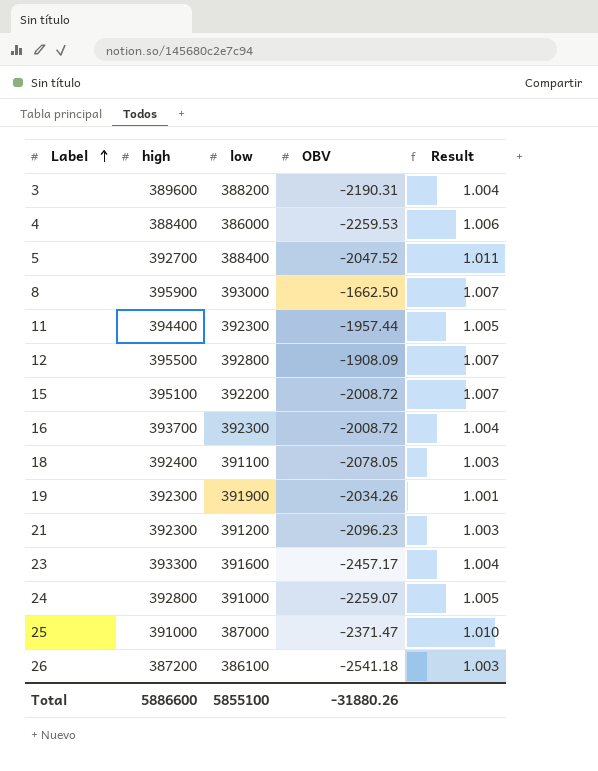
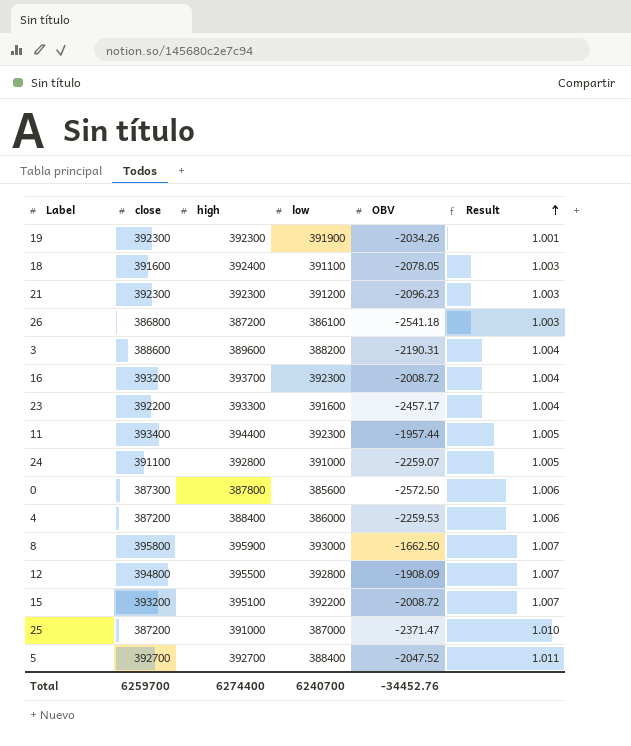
row order: Label ascending -> Result ascending
column close | position: none -> 2
row 0: none -> 387300 | 387800 | 385600 | -2572.50 | 1.006
Total | high: 5886600 -> 6274400
Total | low: 5855100 -> 6240700
Total | OBV: -31880.26 -> -34452.76

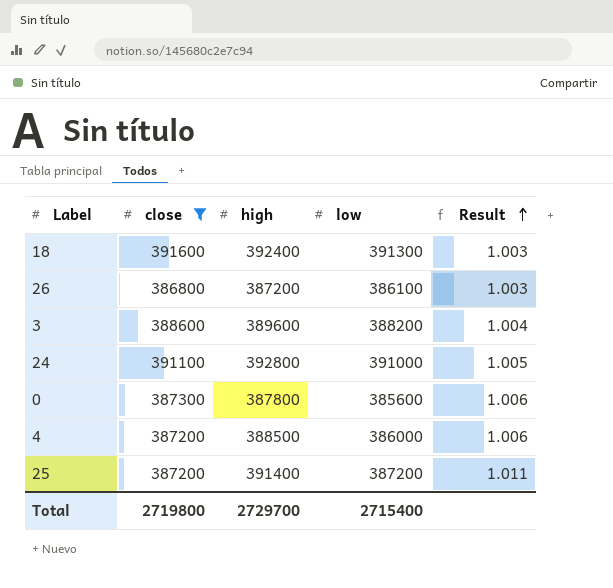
filter: none -> close <= 391600
column OBV | position: 5 -> none
18 | low: 391100 -> 391300
4 | high: 388400 -> 388500
25 | high: 391000 -> 391400
25 | low: 387000 -> 387200
25 | Result: 1.010 -> 1.011
Total | close: 6259700 -> 2719800
Total | high: 6274400 -> 2729700
Total | low: 6240700 -> 2715400

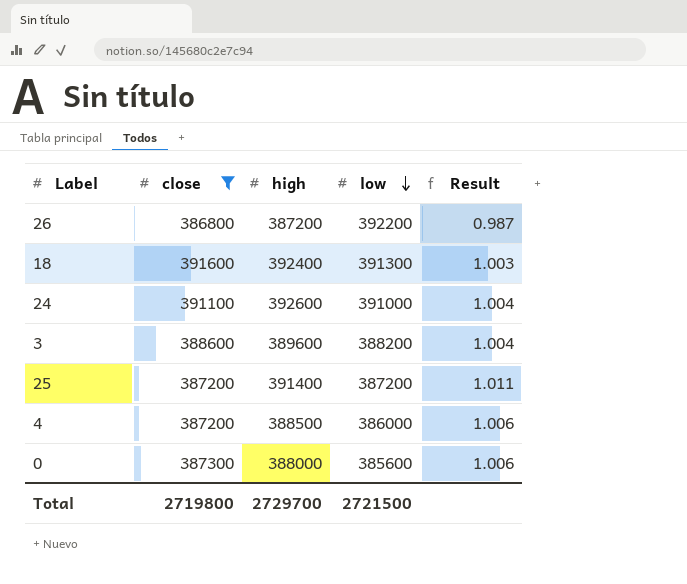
row order: Result ascending -> low descending
26 | low: 386100 -> 392200
26 | Result: 1.003 -> 0.987
24 | high: 392800 -> 392600
24 | Result: 1.005 -> 1.004
0 | high: 387800 -> 388000
Total | low: 2715400 -> 2721500

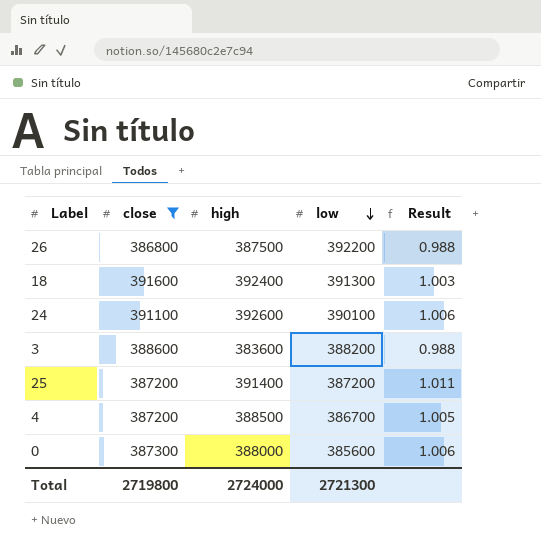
26 | high: 387200 -> 387500
26 | Result: 0.987 -> 0.988
24 | low: 391000 -> 390100
24 | Result: 1.004 -> 1.006
3 | high: 389600 -> 383600
3 | Result: 1.004 -> 0.988
4 | low: 386000 -> 386700
4 | Result: 1.006 -> 1.005
Total | high: 2729700 -> 2724000
Total | low: 2721500 -> 2721300

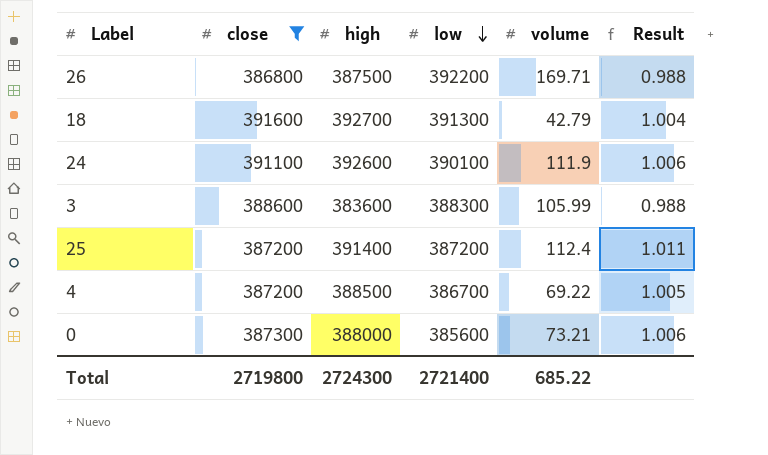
column volume | position: none -> 5
18 | high: 392400 -> 392700
18 | Result: 1.003 -> 1.004
3 | low: 388200 -> 388300
Total | high: 2724000 -> 2724300
Total | low: 2721300 -> 2721400

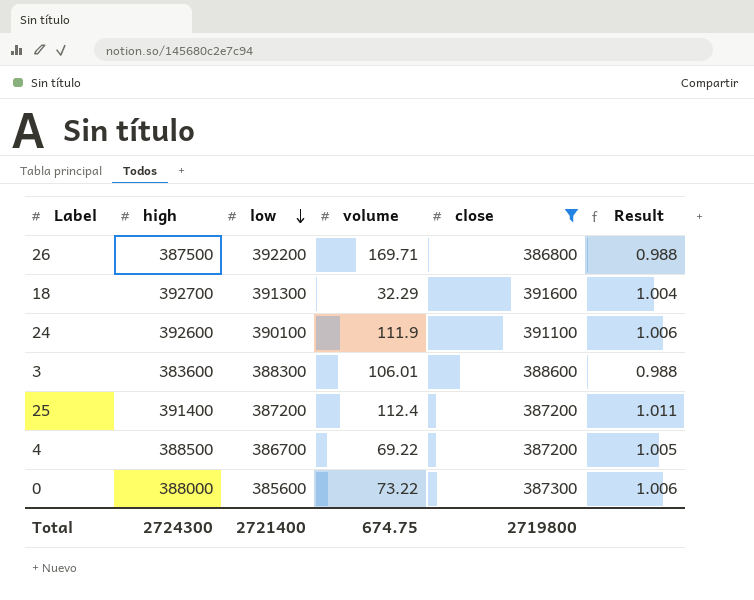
column close | position: 2 -> 5
18 | volume: 42.79 -> 32.29
3 | volume: 105.99 -> 106.01
0 | volume: 73.21 -> 73.22
Total | volume: 685.22 -> 674.75

